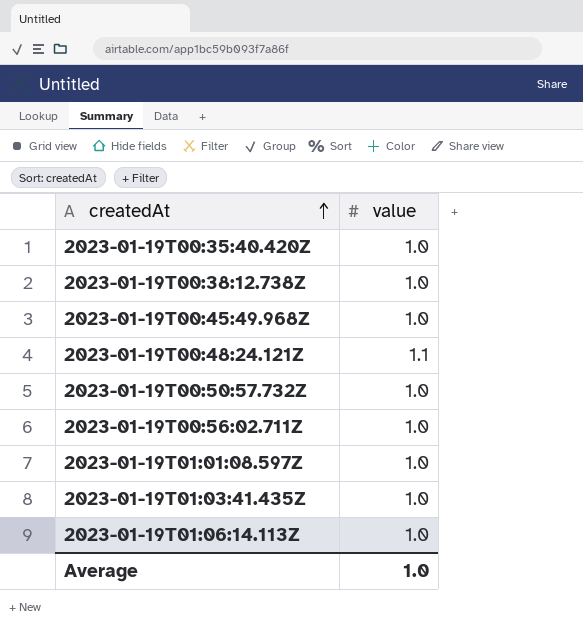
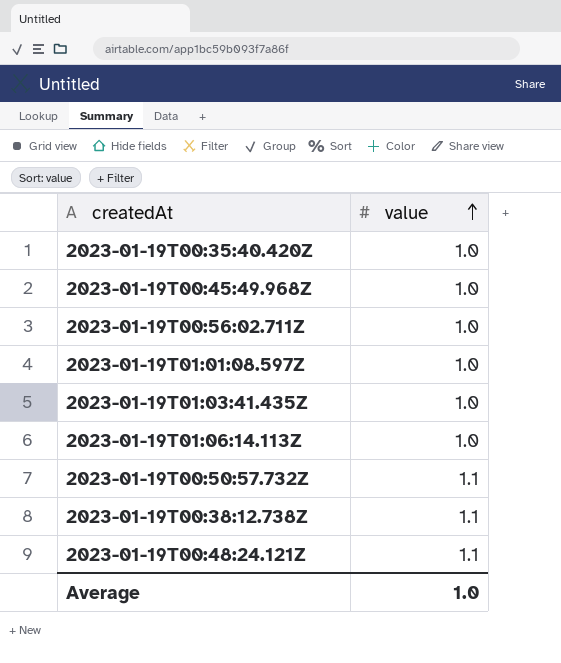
row order: createdAt ascending -> value ascending
2023-01-19T00:50:57.732Z | value: 1.0 -> 1.1
2023-01-19T00:38:12.738Z | value: 1.0 -> 1.1

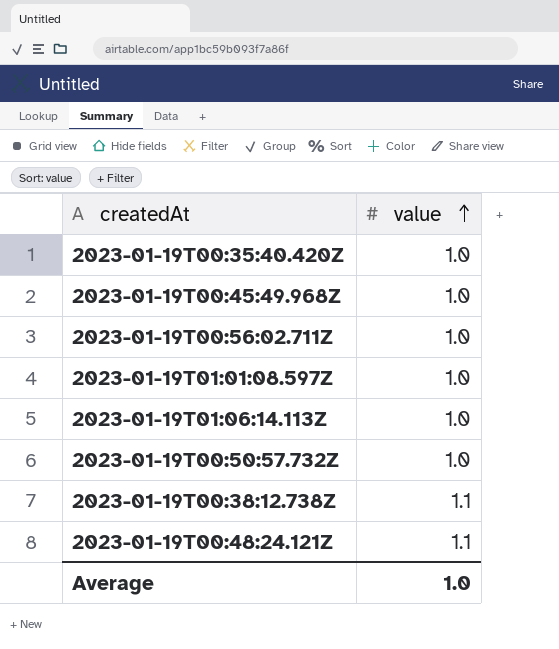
row 2023-01-19T01:03:41.435Z: 1.0 -> none
2023-01-19T00:50:57.732Z | value: 1.1 -> 1.0

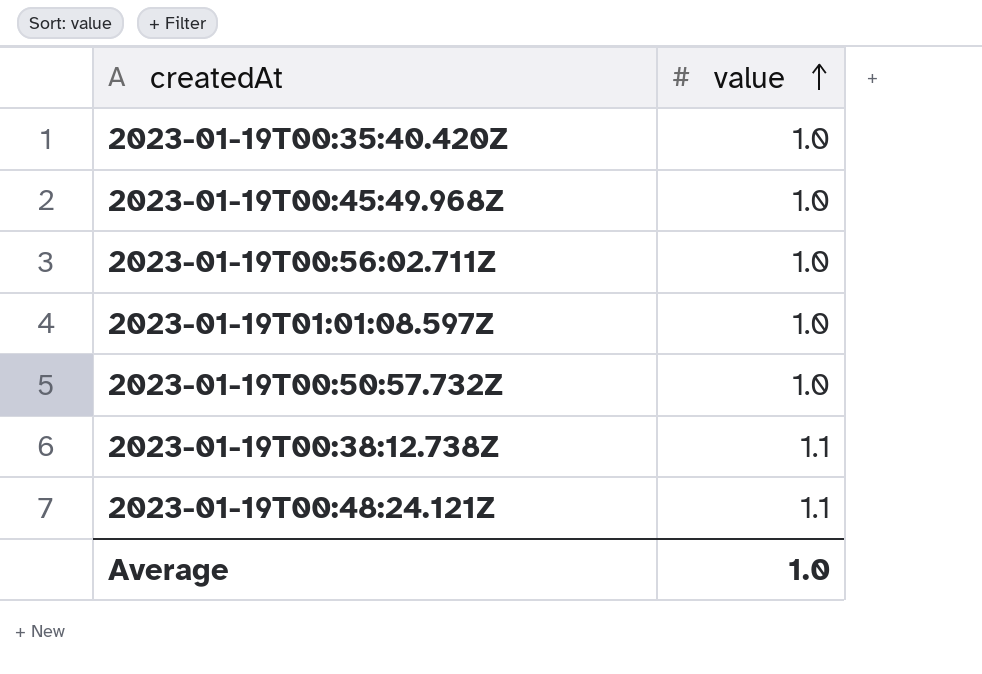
row 2023-01-19T01:06:14.113Z: 1.0 -> none

